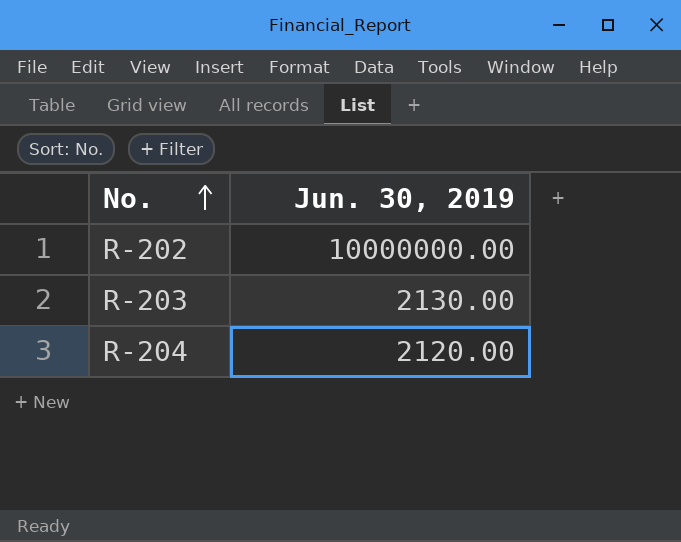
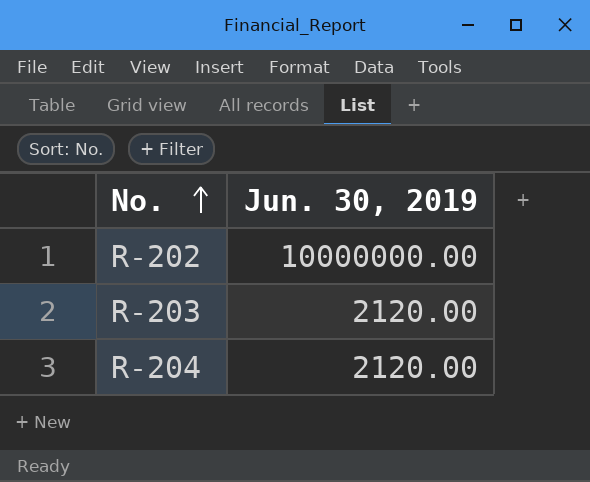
R-203 | Jun. 30, 2019: 2130.00 -> 2120.00

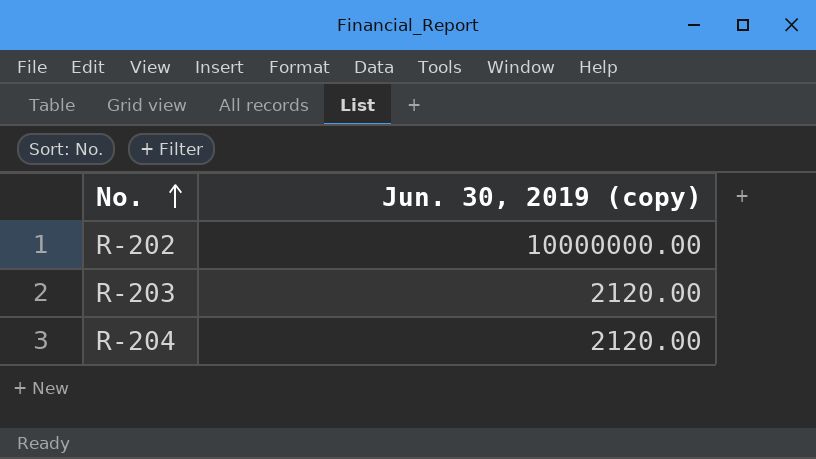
column name: Jun. 30, 2019 -> Jun. 30, 2019 (copy)

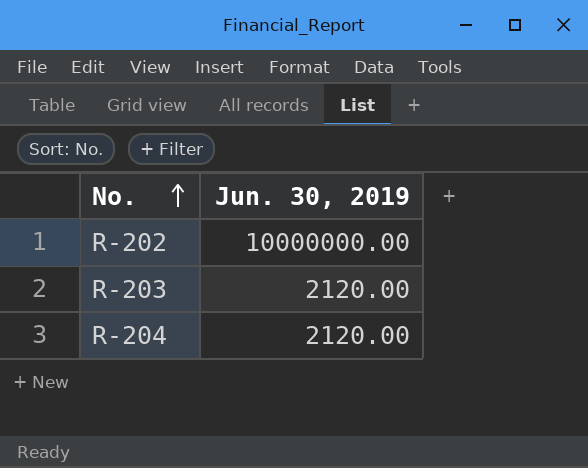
column name: Jun. 30, 2019 (copy) -> Jun. 30, 2019

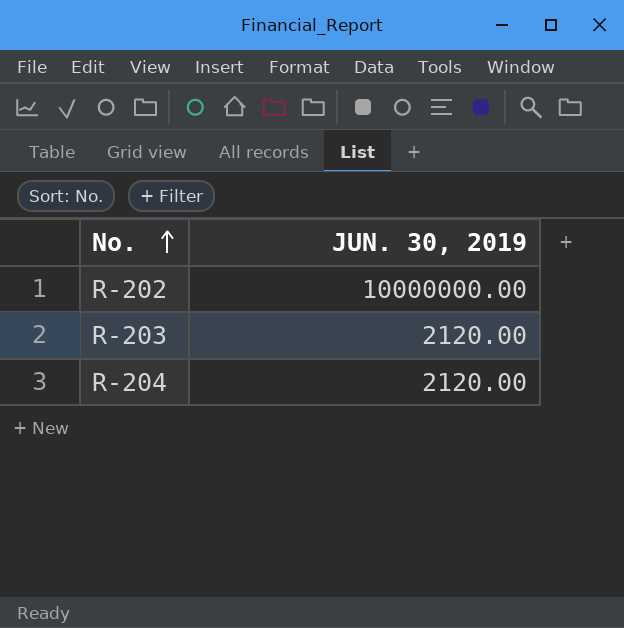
column name: Jun. 30, 2019 -> JUN. 30, 2019

